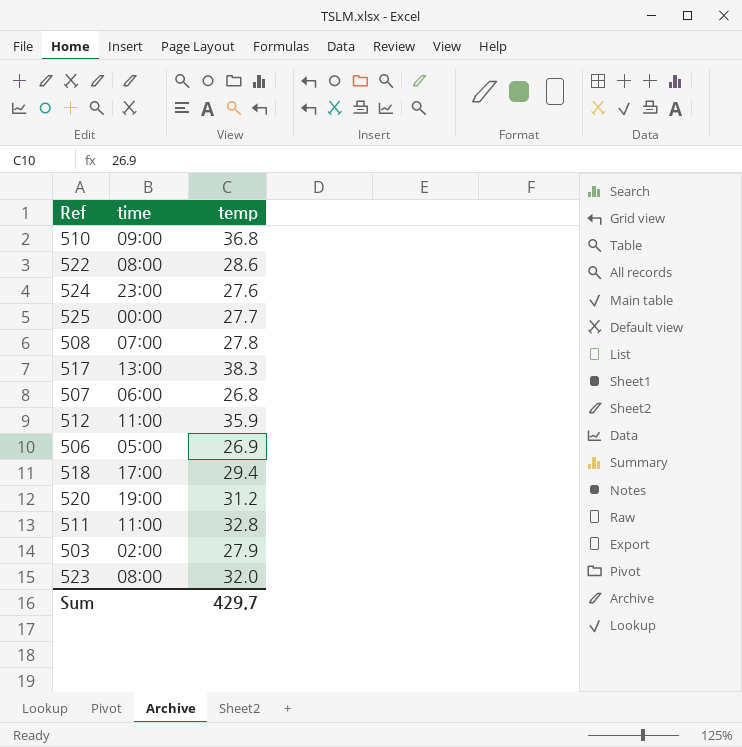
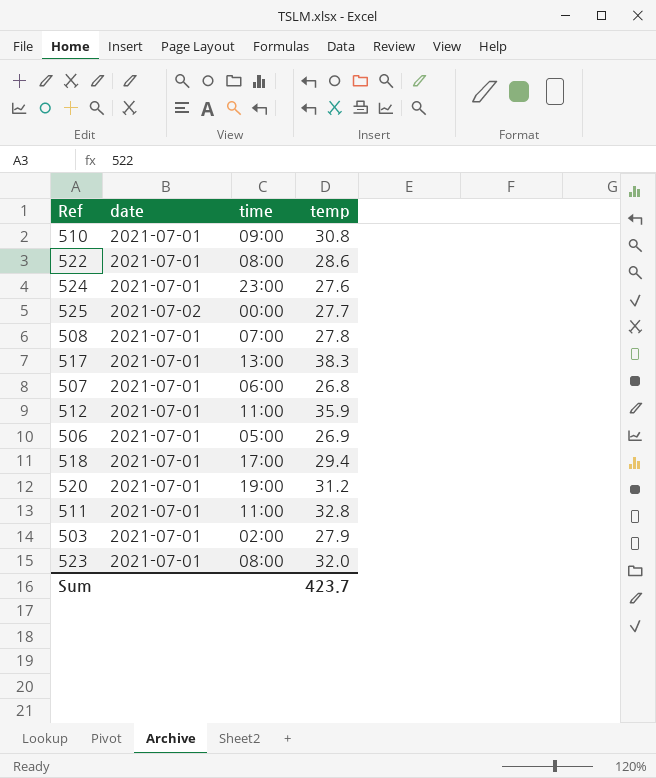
column date | position: none -> 2
510 | temp: 36.8 -> 30.8
Sum | temp: 429.7 -> 423.7

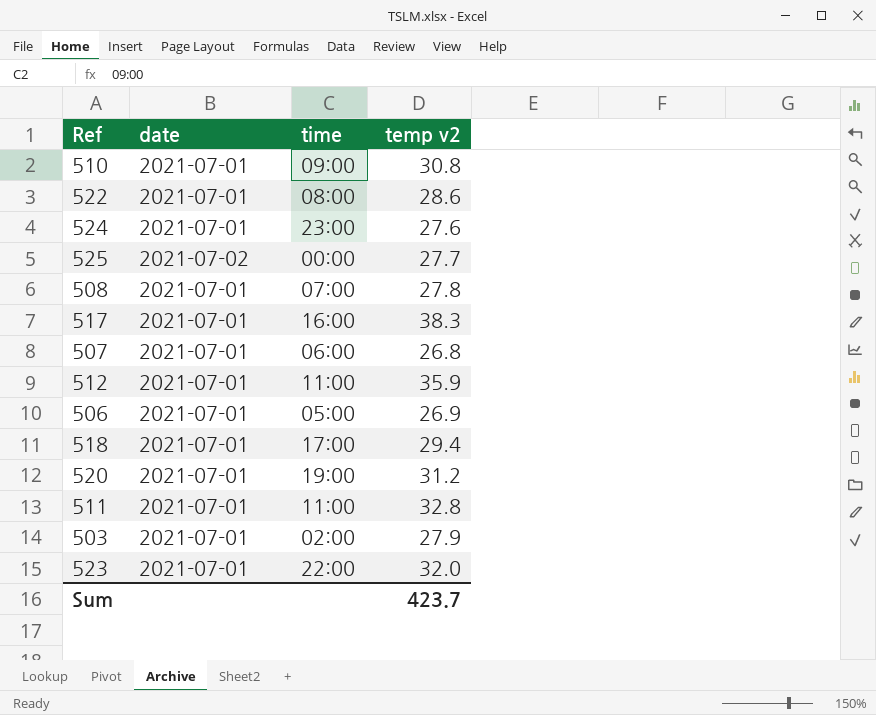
column name: temp -> temp v2
517 | time: 13:00 -> 16:00
523 | time: 08:00 -> 22:00

